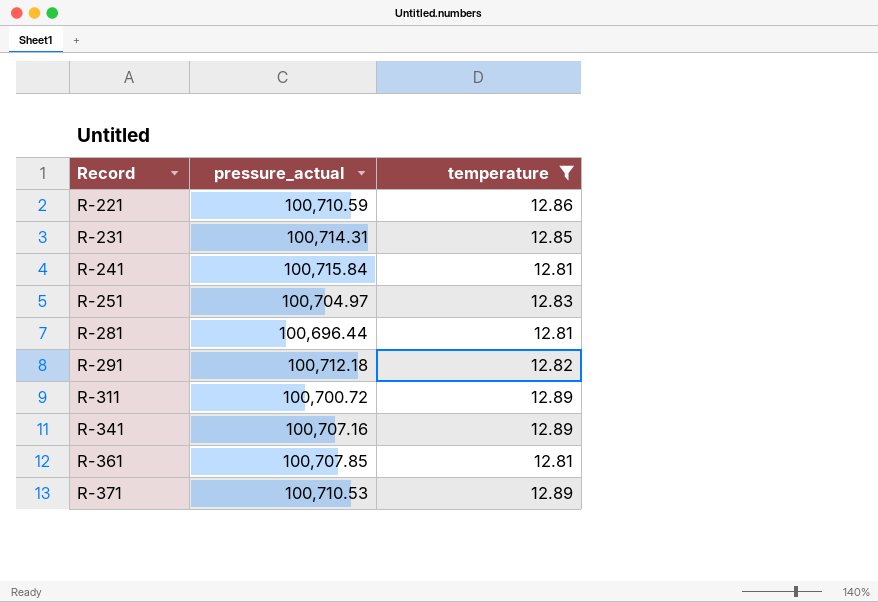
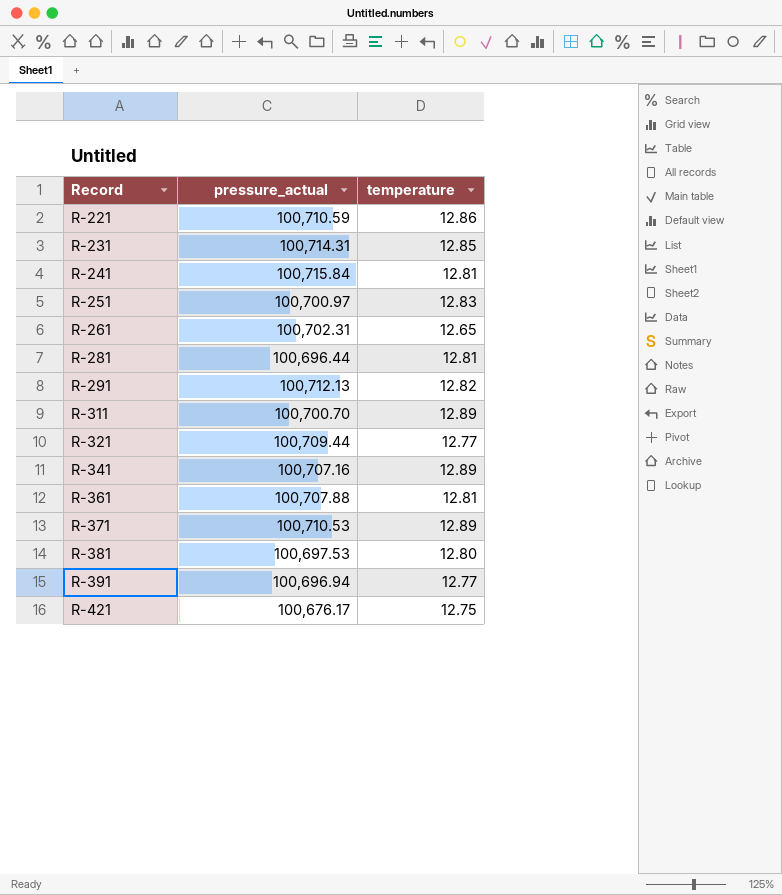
filter: temperature >= 12.81 -> none
R-251 | pressure_actual: 100,704.97 -> 100,700.97
R-291 | pressure_actual: 100,712.18 -> 100,712.13
R-311 | pressure_actual: 100,700.72 -> 100,700.70
R-361 | pressure_actual: 100,707.85 -> 100,707.88

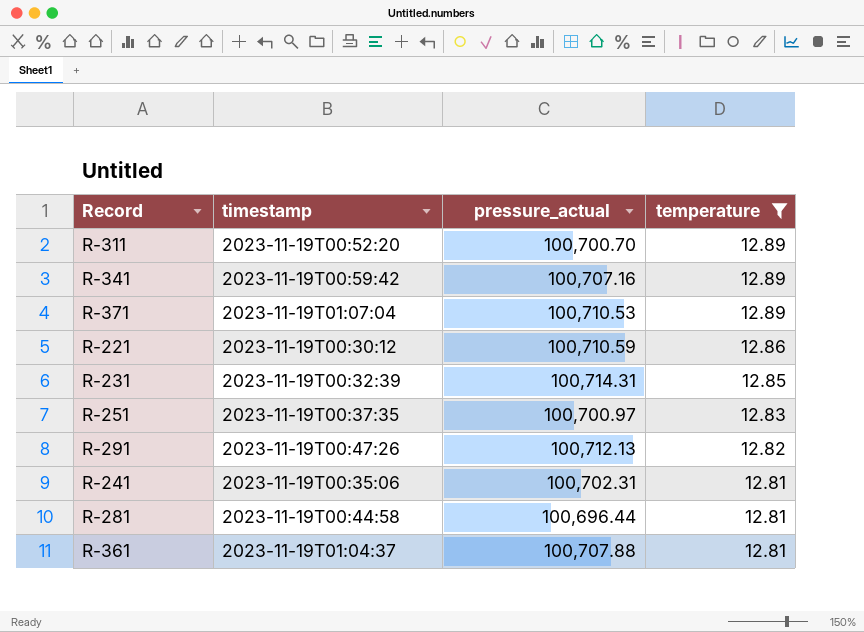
filter: none -> temperature >= 12.81
row order: Record ascending -> temperature descending
column timestamp | position: none -> 2
R-241 | pressure_actual: 100,715.84 -> 100,702.31

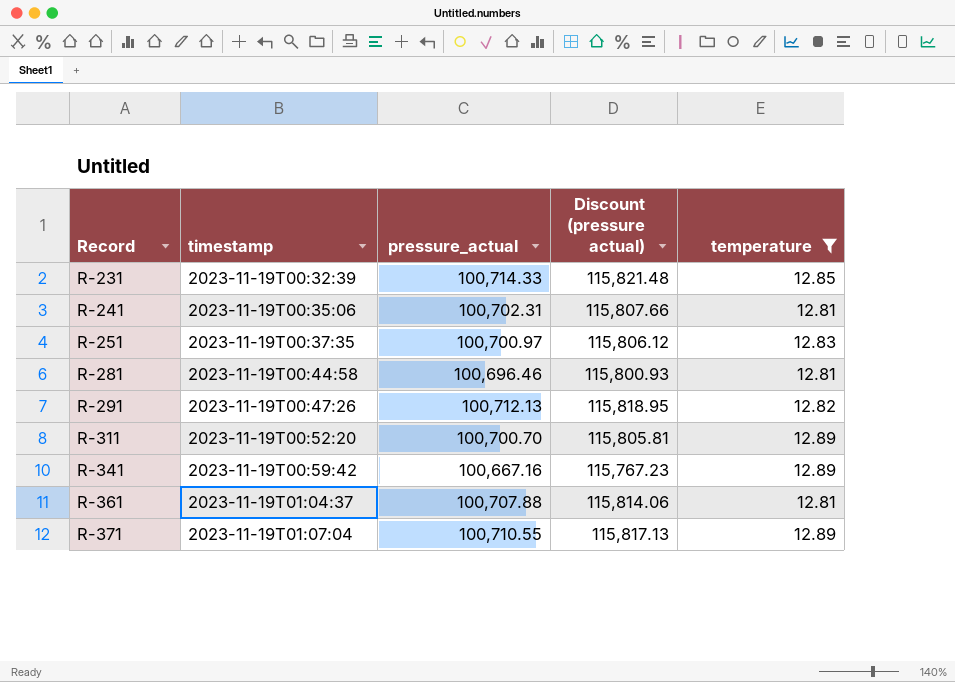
row order: temperature descending -> Record ascending
column Discount (pressure actual) | formula: none -> [pressure_actual] * 1.15
row R-221: 2023-11-19T00:30:12 | 100,710.59 | 12.86 -> none
R-231 | pressure_actual: 100,714.31 -> 100,714.33
R-281 | pressure_actual: 100,696.44 -> 100,696.46
R-341 | pressure_actual: 100,707.16 -> 100,667.16
R-371 | pressure_actual: 100,710.53 -> 100,710.55

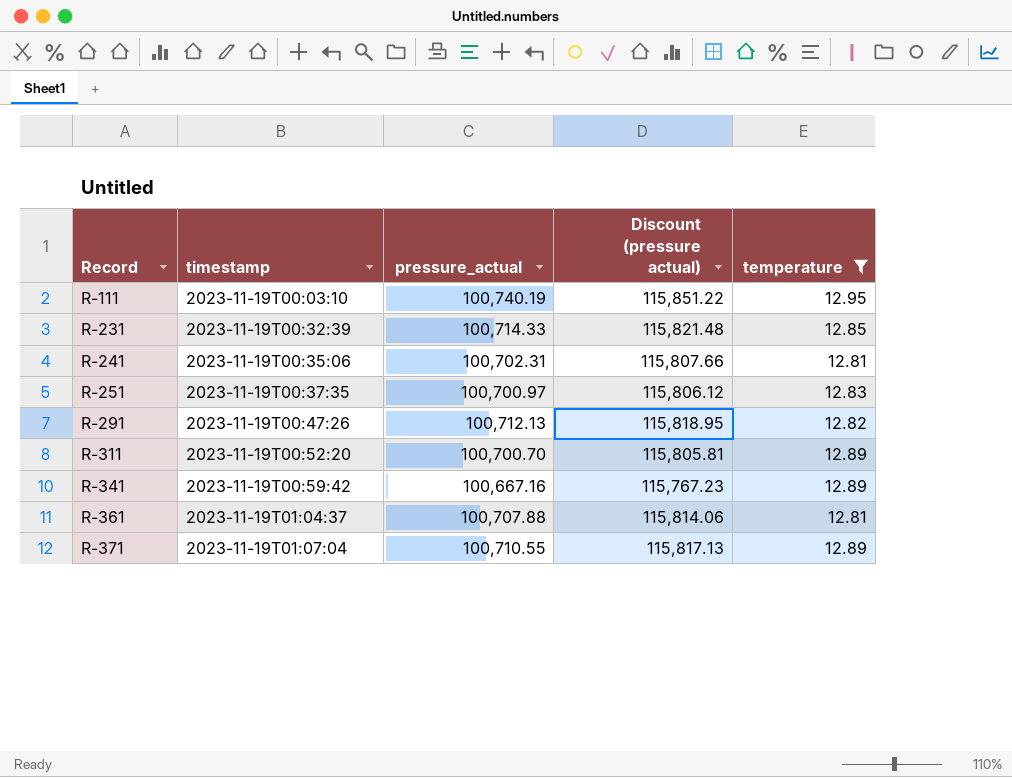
row R-281: 2023-11-19T00:44:58 | 100,696.46 | 115,800.93 | 12.81 -> none
row R-111: none -> 2023-11-19T00:03:10 | 100,740.19 | 115,851.22 | 12.95

